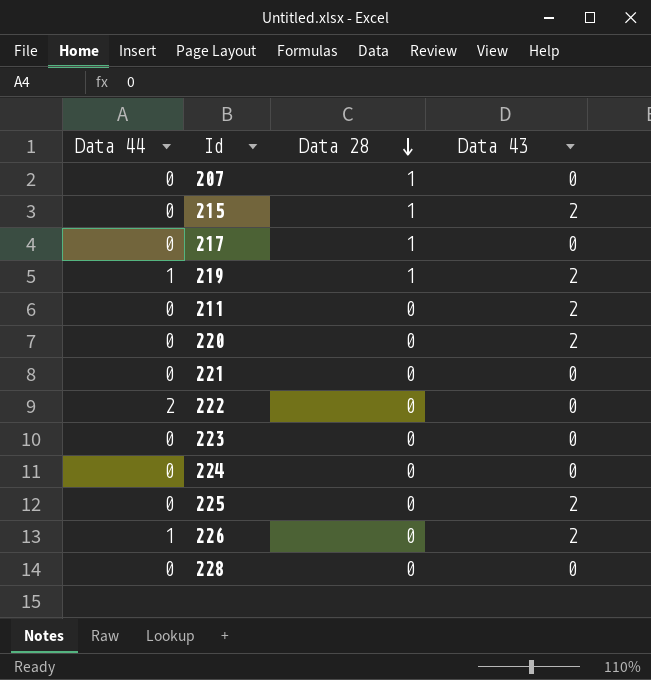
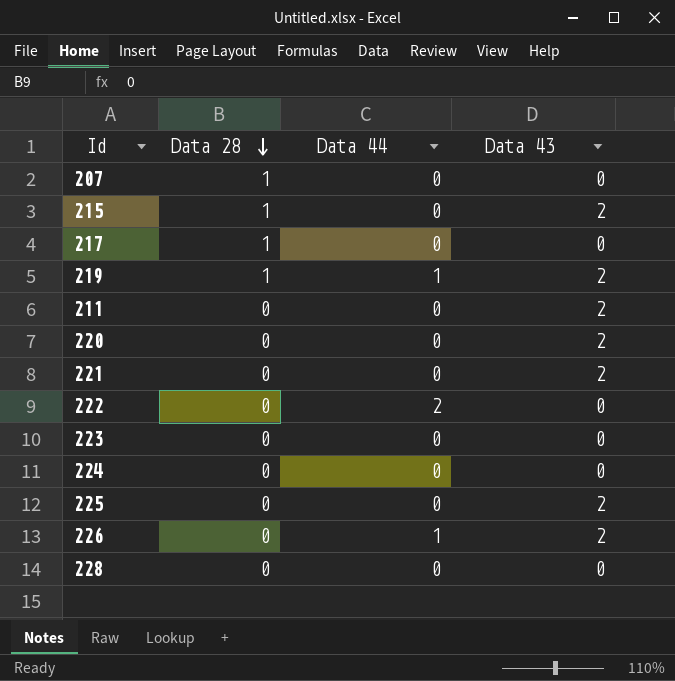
column Data 44 | position: 1 -> 3
221 | Data 43: 0 -> 2

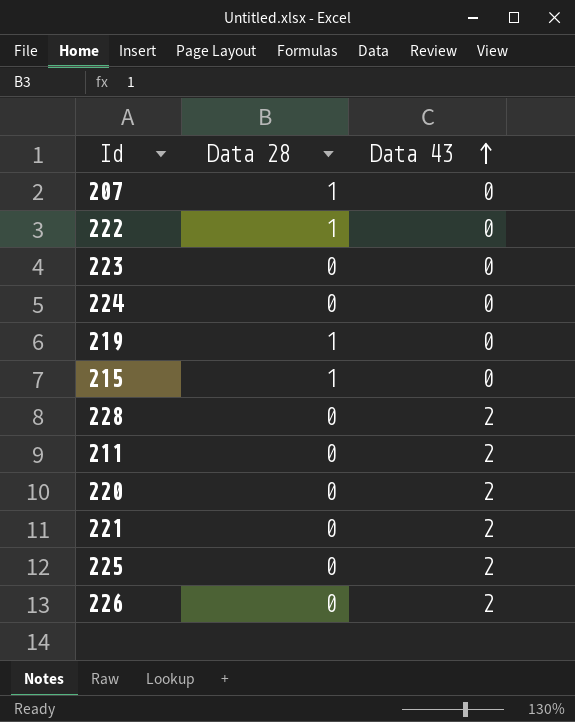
row order: Data 28 descending -> Data 43 ascending
column Data 44 | position: 3 -> none
row 217: 1 | 0 | 0 -> none
222 | Data 28: 0 -> 1
219 | Data 43: 2 -> 0
215 | Data 43: 2 -> 0
228 | Data 43: 0 -> 2

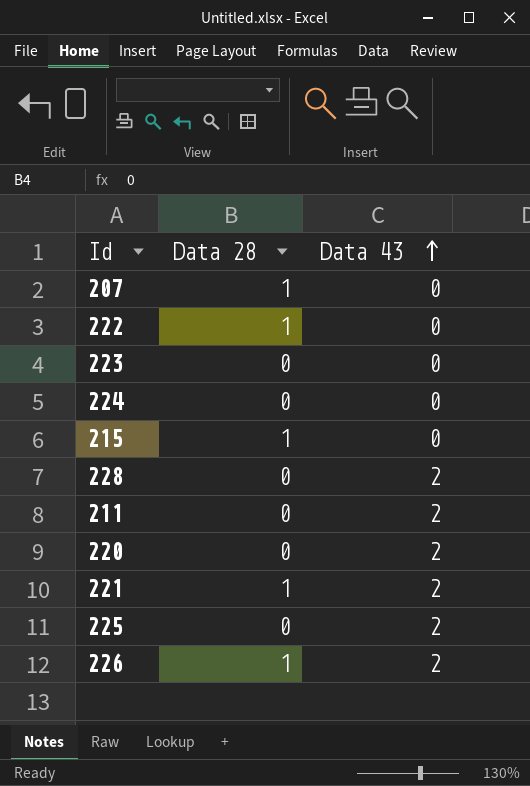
row 219: 1 | 0 -> none
221 | Data 28: 0 -> 1
226 | Data 28: 0 -> 1

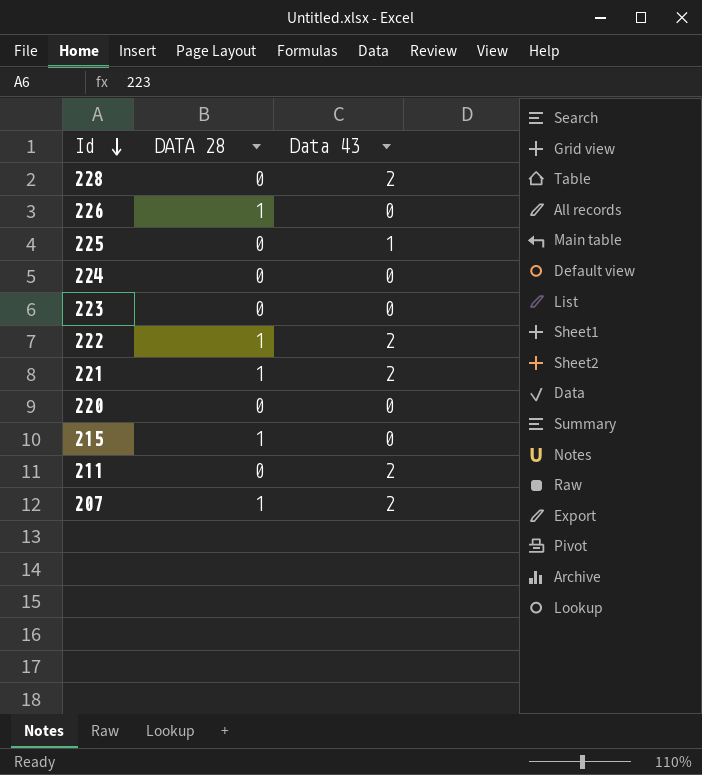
row order: Data 43 ascending -> Id descending
column name: Data 28 -> DATA 28
226 | Data 43: 2 -> 0
225 | Data 43: 2 -> 1
222 | Data 43: 0 -> 2
220 | Data 43: 2 -> 0
207 | Data 43: 0 -> 2

